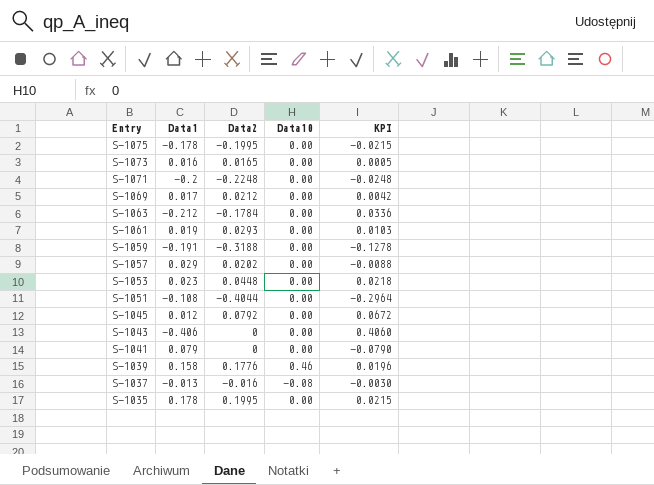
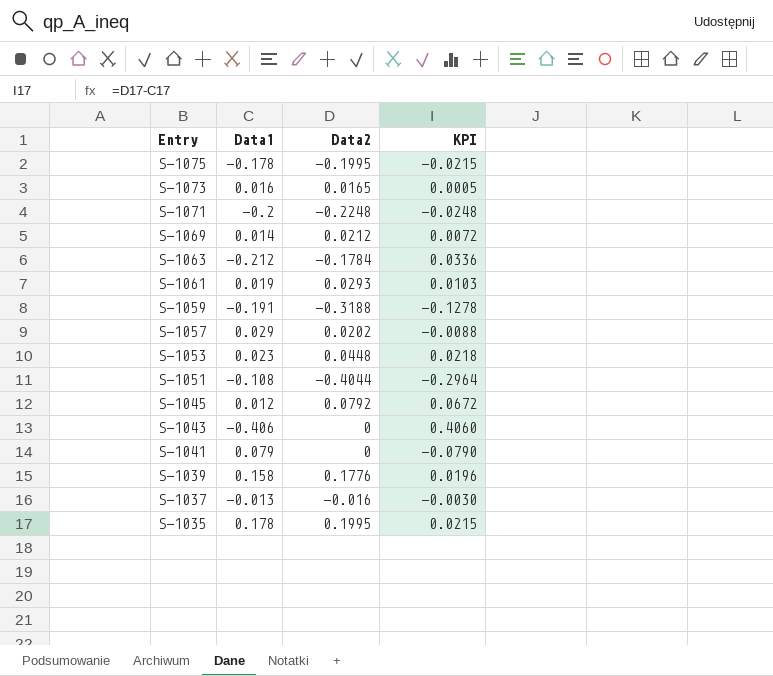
column Data10 | position: 4 -> none
S-1069 | Data1: 0.017 -> 0.014
S-1069 | KPI: 0.0042 -> 0.0072

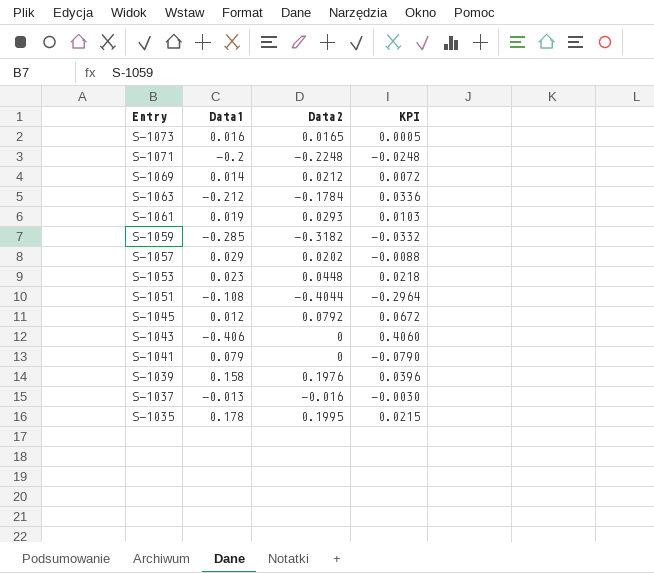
row S-1075: -0.178 | -0.1995 | -0.0215 -> none
S-1059 | Data1: -0.191 -> -0.285
S-1059 | Data2: -0.3188 -> -0.3182
S-1059 | KPI: -0.1278 -> -0.0332
S-1039 | Data2: 0.1776 -> 0.1976
S-1039 | KPI: 0.0196 -> 0.0396

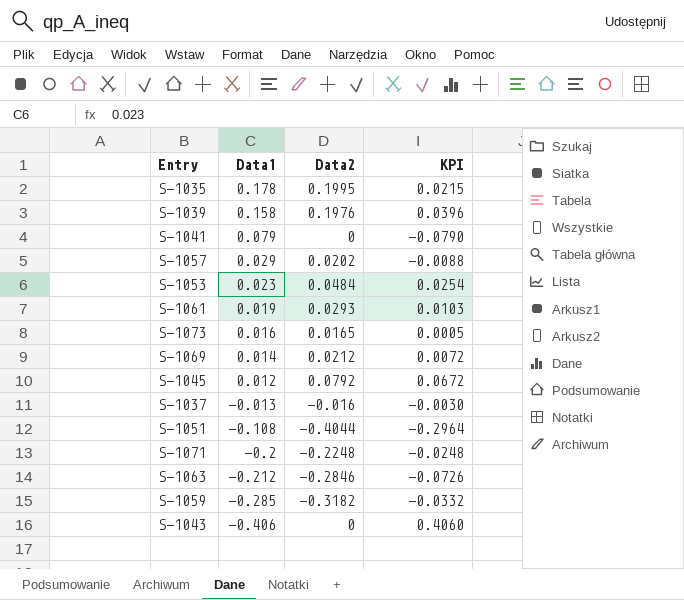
row order: Entry descending -> Data1 descending
S-1053 | Data2: 0.0448 -> 0.0484
S-1053 | KPI: 0.0218 -> 0.0254
S-1063 | Data2: -0.1784 -> -0.2846
S-1063 | KPI: 0.0336 -> -0.0726

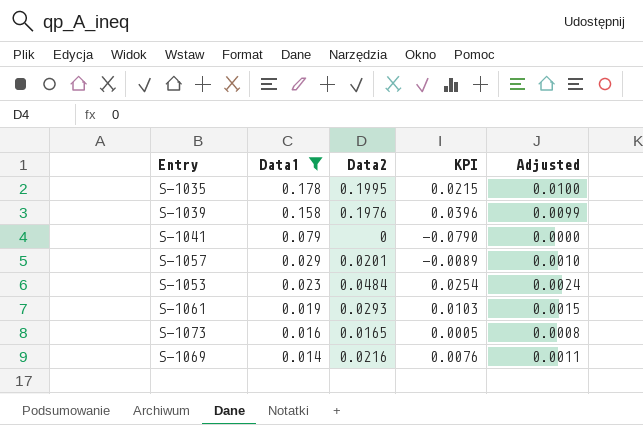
filter: none -> Data1 >= 0.014
column Adjusted | formula: none -> [Data2] * 0.05
S-1057 | Data2: 0.0202 -> 0.0201
S-1057 | KPI: -0.0088 -> -0.0089
S-1069 | Data2: 0.0212 -> 0.0216
S-1069 | KPI: 0.0072 -> 0.0076

